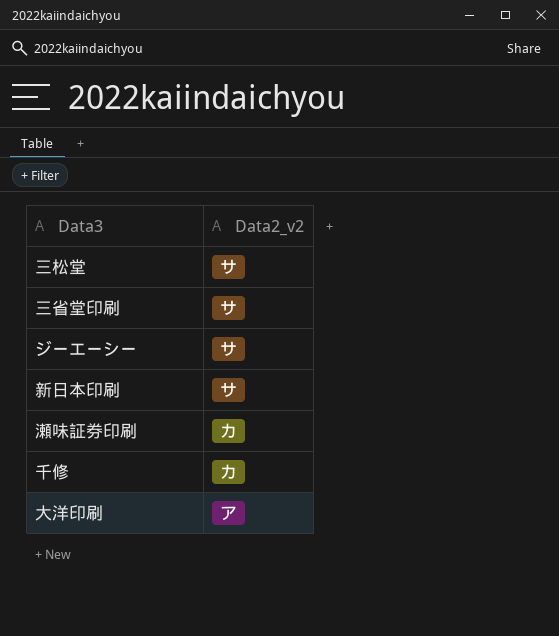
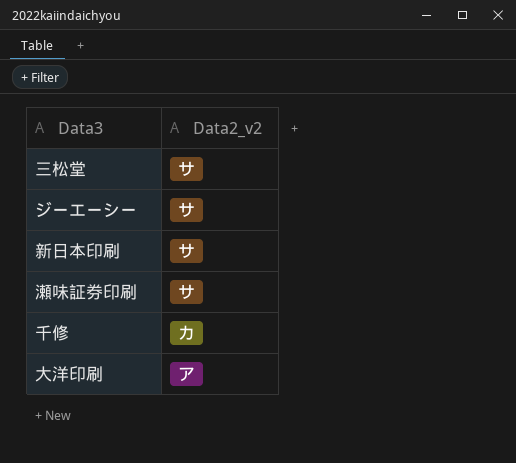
row 三省堂印刷: サ -> none
瀬味証券印刷 | Data2_v2: カ -> サ

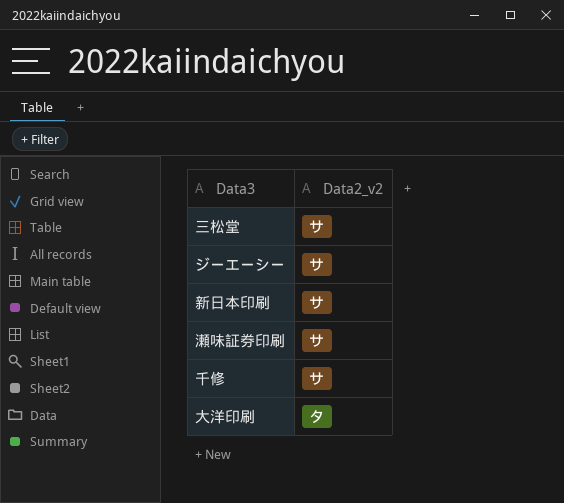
千修 | Data2_v2: カ -> サ
大洋印刷 | Data2_v2: ア -> タ

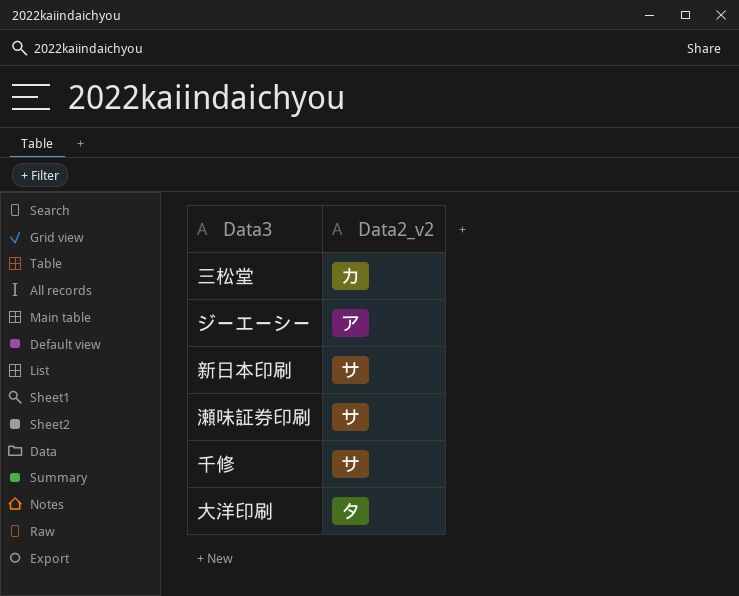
三松堂 | Data2_v2: サ -> カ
ジーエーシー | Data2_v2: サ -> ア

